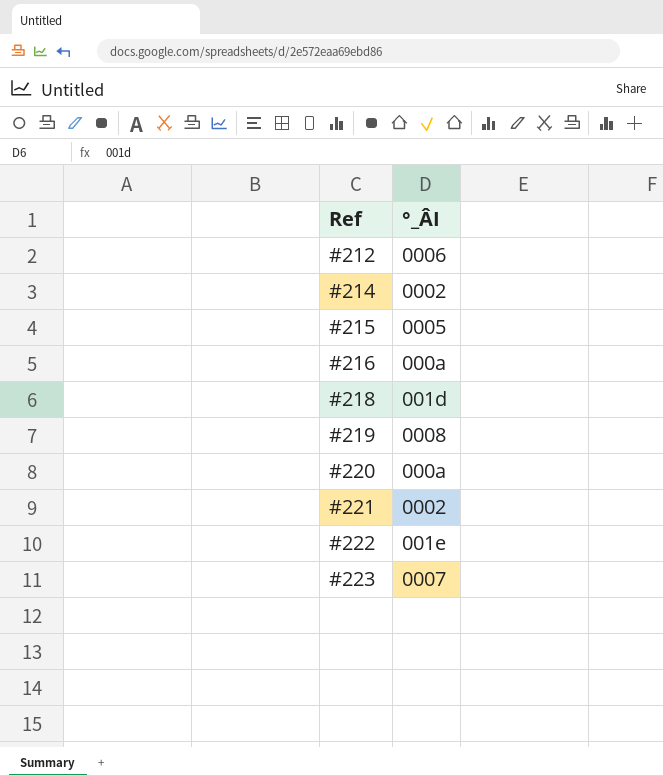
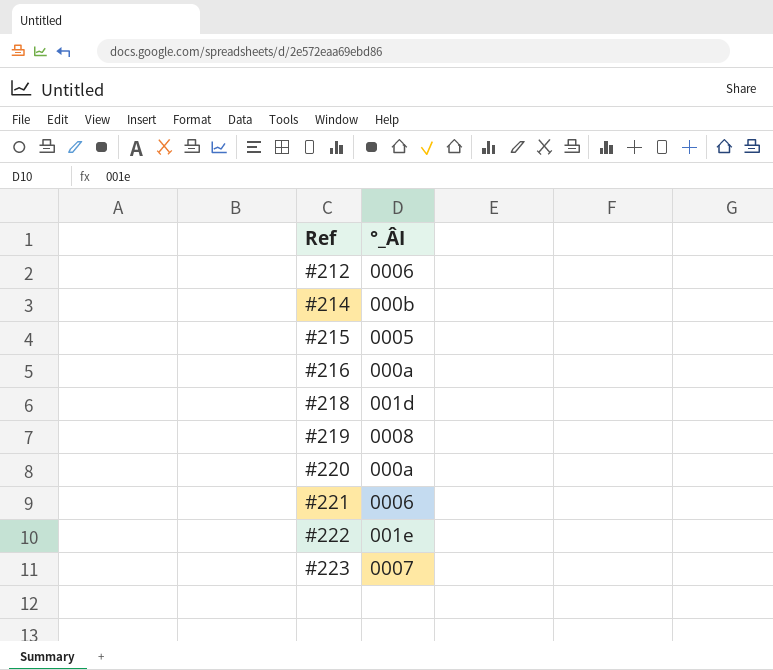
#214 | °_ÂI: 0002 -> 000b
#221 | °_ÂI: 0002 -> 0006

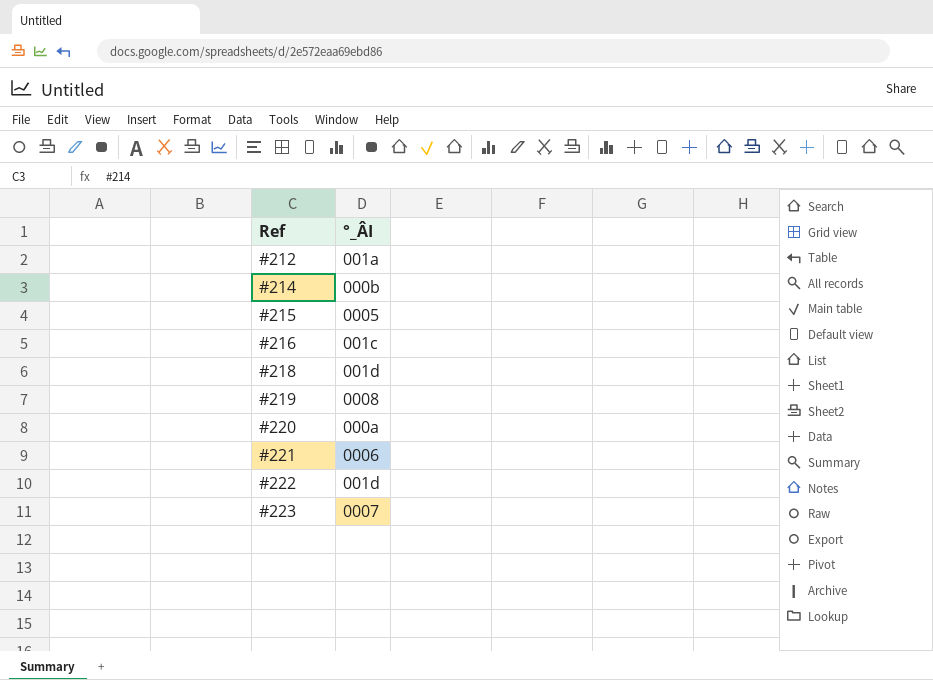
#212 | °_ÂI: 0006 -> 001a
#216 | °_ÂI: 000a -> 001c
#222 | °_ÂI: 001e -> 001d

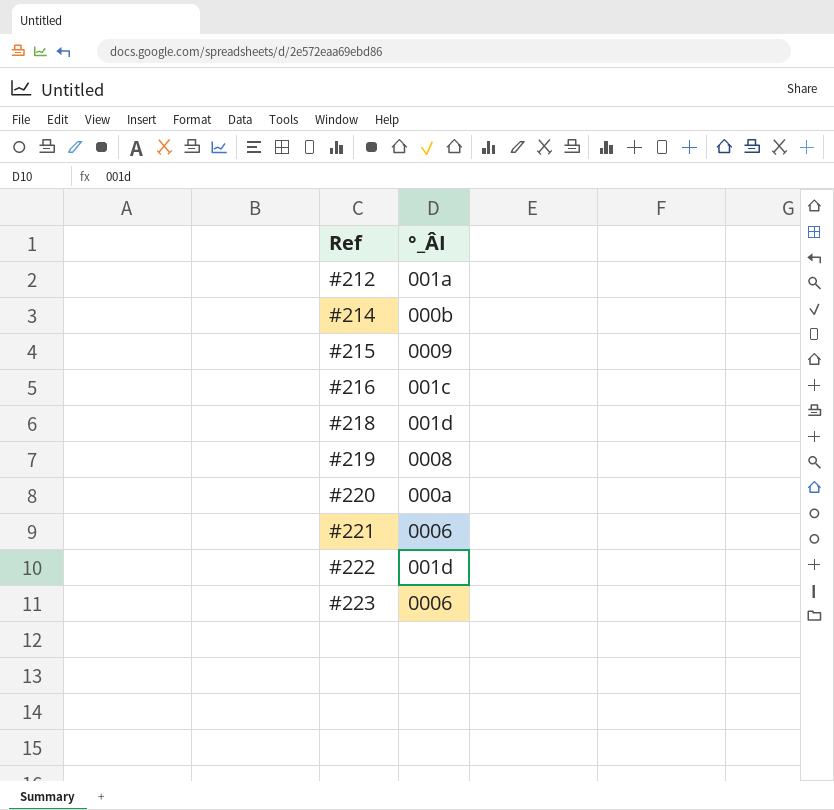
#215 | °_ÂI: 0005 -> 0009
#223 | °_ÂI: 0007 -> 0006

